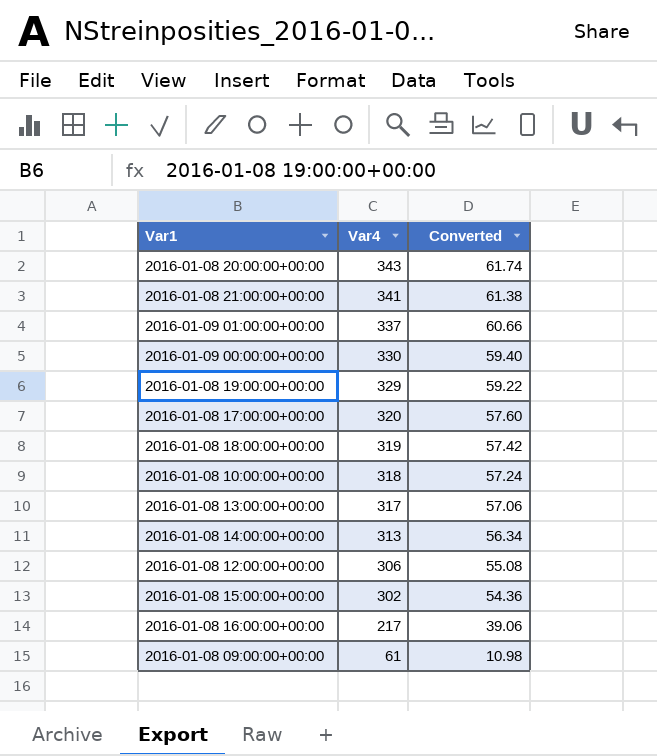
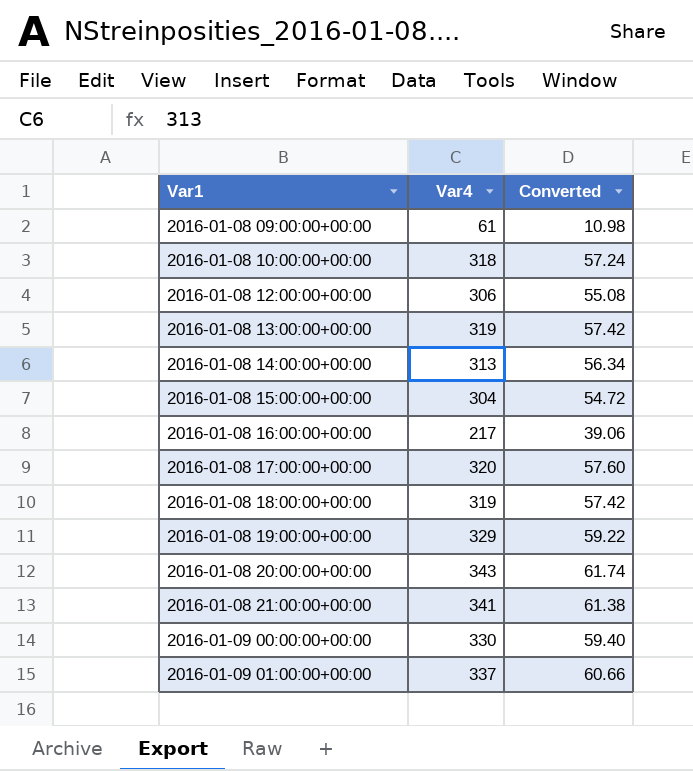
row order: Var4 descending -> Var1 ascending
2016-01-08 13:00:00+00:00 | Var4: 317 -> 319
2016-01-08 13:00:00+00:00 | Converted: 57.06 -> 57.42
2016-01-08 15:00:00+00:00 | Var4: 302 -> 304
2016-01-08 15:00:00+00:00 | Converted: 54.36 -> 54.72

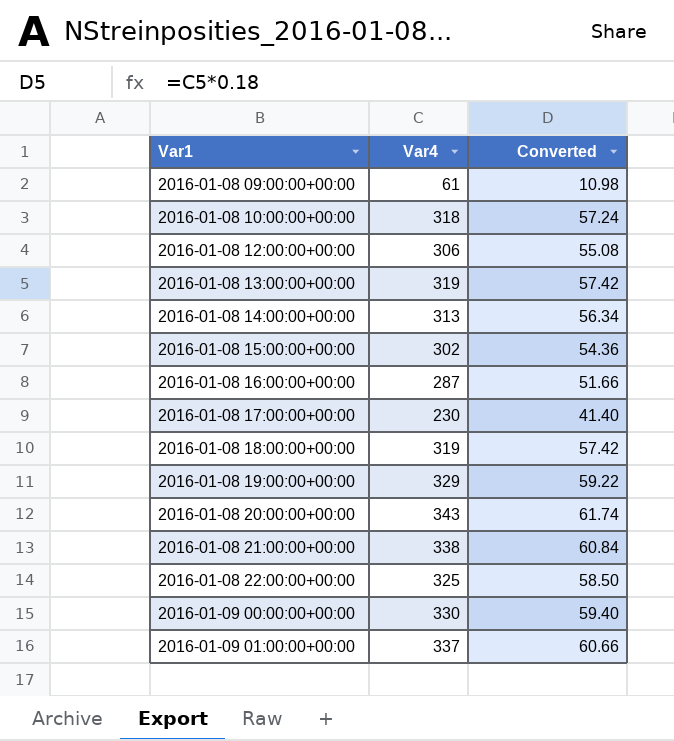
2016-01-08 15:00:00+00:00 | Var4: 304 -> 302
2016-01-08 15:00:00+00:00 | Converted: 54.72 -> 54.36
2016-01-08 16:00:00+00:00 | Var4: 217 -> 287
2016-01-08 16:00:00+00:00 | Converted: 39.06 -> 51.66
2016-01-08 17:00:00+00:00 | Var4: 320 -> 230
2016-01-08 17:00:00+00:00 | Converted: 57.60 -> 41.40
2016-01-08 21:00:00+00:00 | Var4: 341 -> 338
2016-01-08 21:00:00+00:00 | Converted: 61.38 -> 60.84
row 2016-01-08 22:00:00+00:00: none -> 325 | 58.50

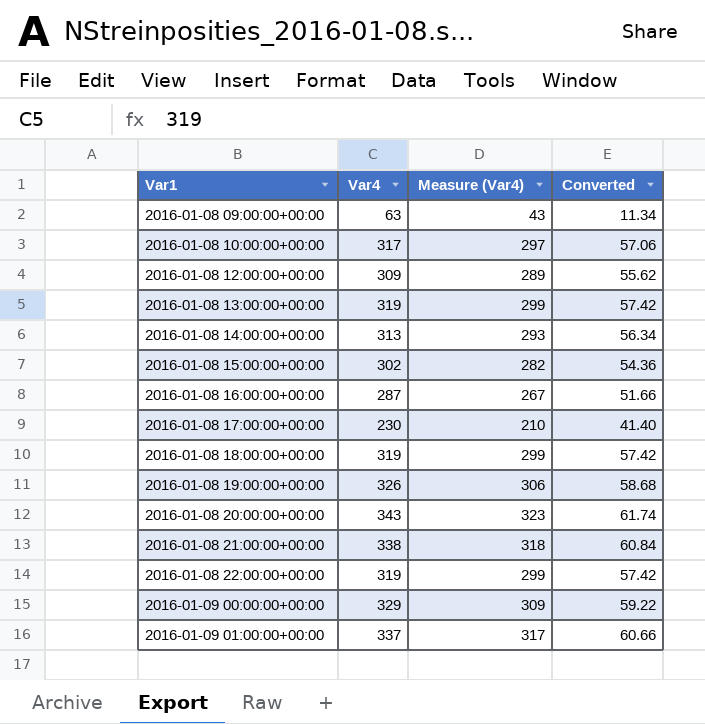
column Measure (Var4) | formula: none -> [Var4] - 20
2016-01-08 09:00:00+00:00 | Var4: 61 -> 63
2016-01-08 09:00:00+00:00 | Converted: 10.98 -> 11.34
2016-01-08 10:00:00+00:00 | Var4: 318 -> 317
2016-01-08 10:00:00+00:00 | Converted: 57.24 -> 57.06
2016-01-08 12:00:00+00:00 | Var4: 306 -> 309
2016-01-08 12:00:00+00:00 | Converted: 55.08 -> 55.62
2016-01-08 19:00:00+00:00 | Var4: 329 -> 326
2016-01-08 19:00:00+00:00 | Converted: 59.22 -> 58.68
2016-01-08 22:00:00+00:00 | Var4: 325 -> 319
2016-01-08 22:00:00+00:00 | Converted: 58.50 -> 57.42
2016-01-09 00:00:00+00:00 | Var4: 330 -> 329
2016-01-09 00:00:00+00:00 | Converted: 59.40 -> 59.22

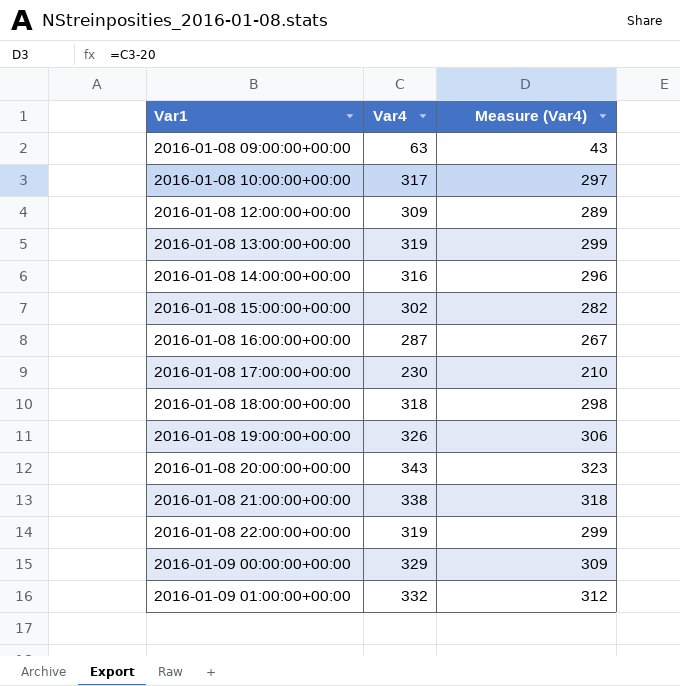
column Converted | formula: [Var4] * 0.18 -> none
2016-01-08 14:00:00+00:00 | Var4: 313 -> 316
2016-01-08 14:00:00+00:00 | Measure (Var4): 293 -> 296
2016-01-08 18:00:00+00:00 | Var4: 319 -> 318
2016-01-08 18:00:00+00:00 | Measure (Var4): 299 -> 298
2016-01-09 01:00:00+00:00 | Var4: 337 -> 332
2016-01-09 01:00:00+00:00 | Measure (Var4): 317 -> 312

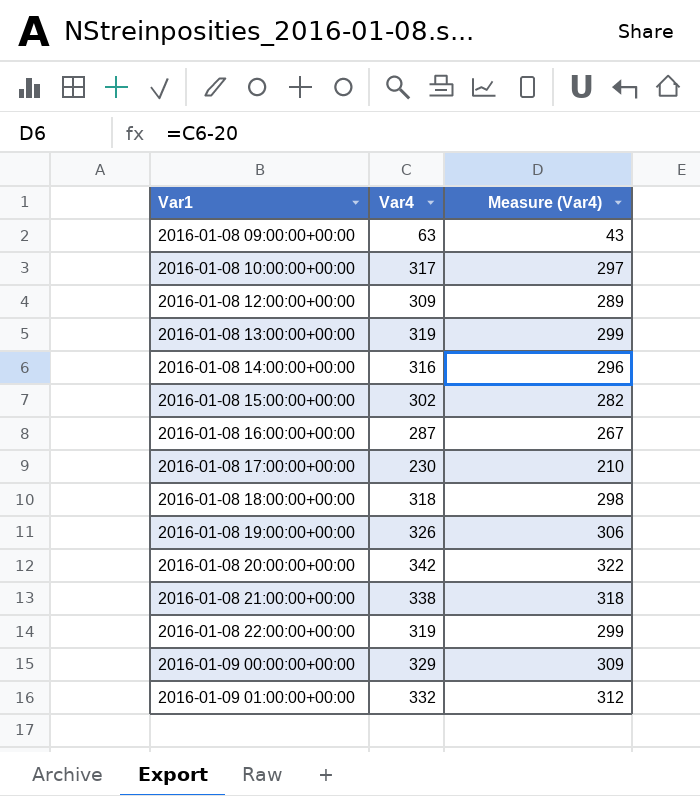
2016-01-08 20:00:00+00:00 | Var4: 343 -> 342
2016-01-08 20:00:00+00:00 | Measure (Var4): 323 -> 322

